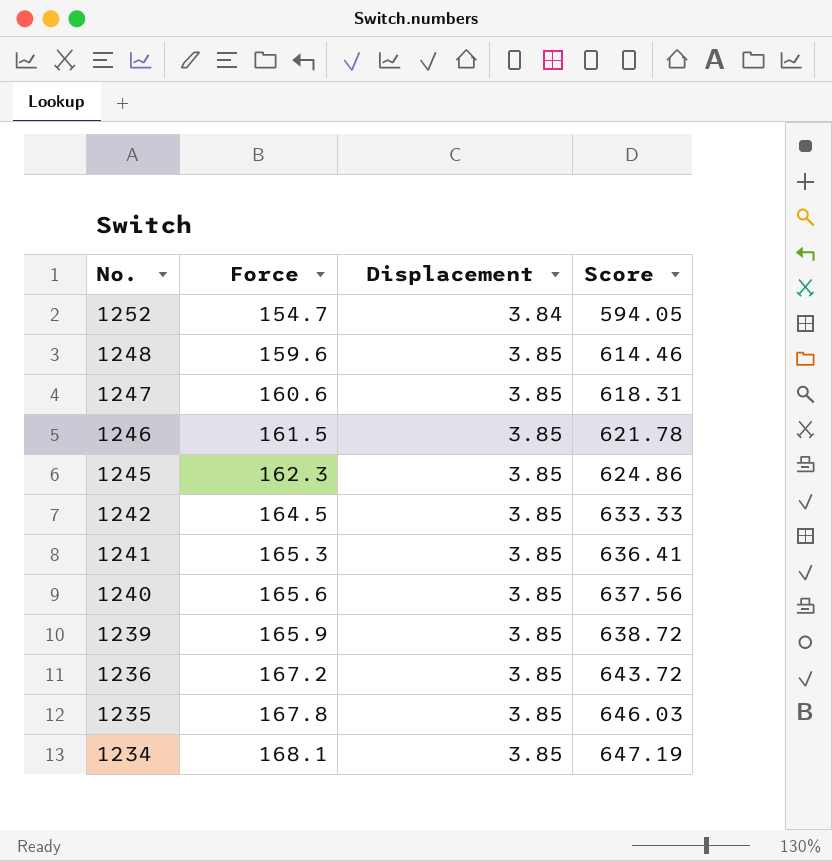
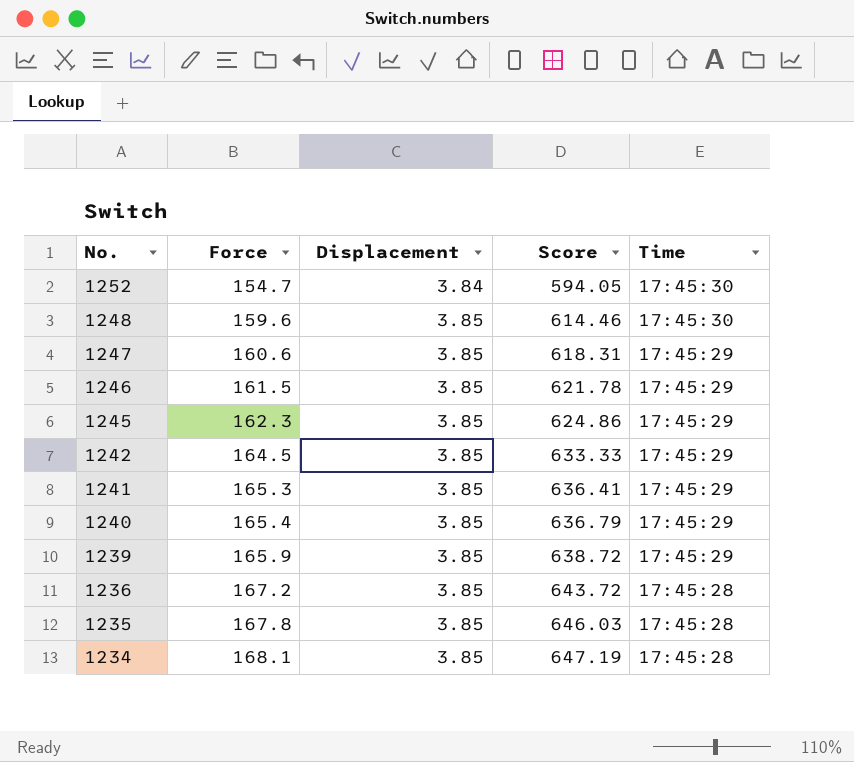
column Time | position: none -> 5
1240 | Force: 165.6 -> 165.4
1240 | Score: 637.56 -> 636.79

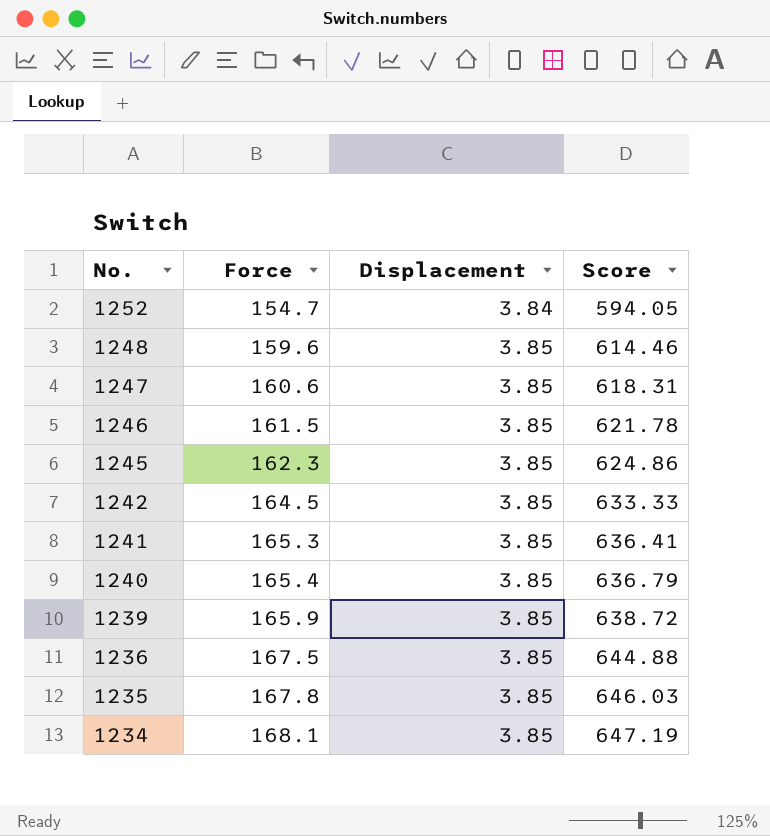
column Time | position: 5 -> none
1236 | Force: 167.2 -> 167.5
1236 | Score: 643.72 -> 644.88

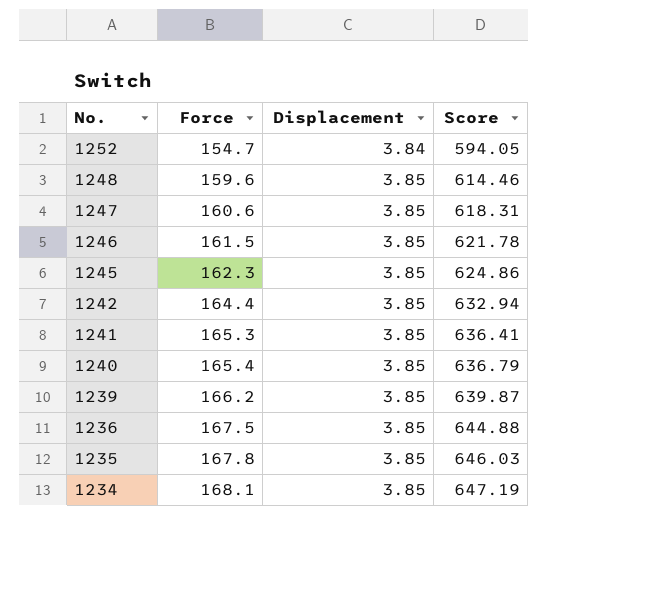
1242 | Force: 164.5 -> 164.4
1242 | Score: 633.33 -> 632.94
1239 | Force: 165.9 -> 166.2
1239 | Score: 638.72 -> 639.87

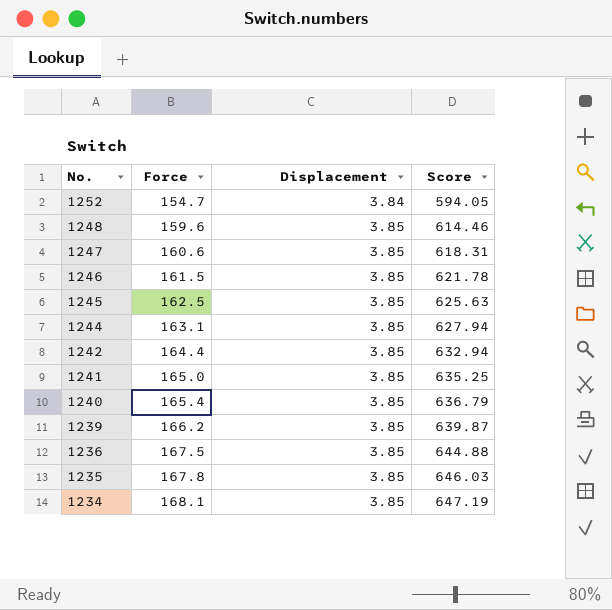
1245 | Force: 162.3 -> 162.5
1245 | Score: 624.86 -> 625.63
row 1244: none -> 163.1 | 3.85 | 627.94
1241 | Force: 165.3 -> 165.0
1241 | Score: 636.41 -> 635.25

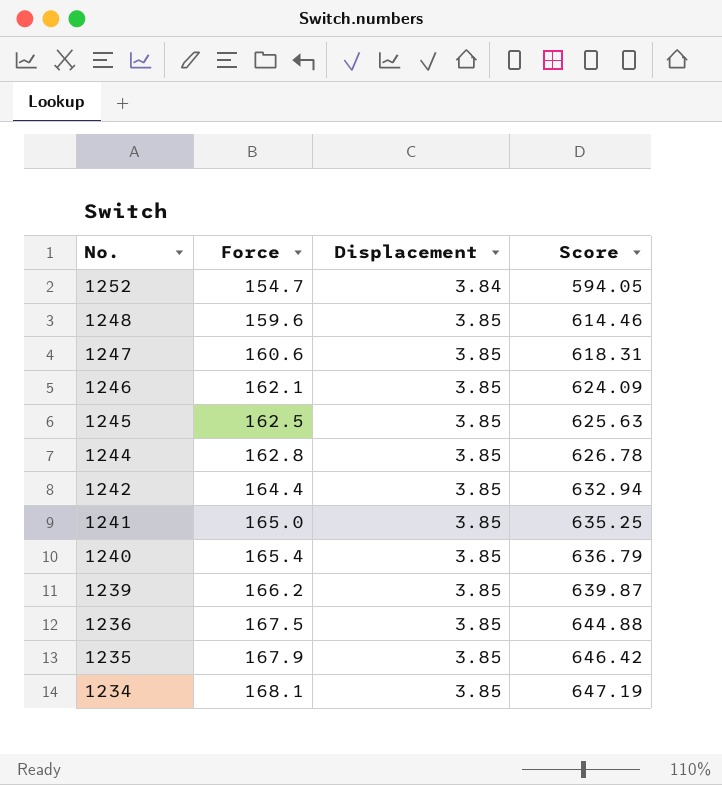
1246 | Force: 161.5 -> 162.1
1246 | Score: 621.78 -> 624.09
1244 | Force: 163.1 -> 162.8
1244 | Score: 627.94 -> 626.78
1235 | Force: 167.8 -> 167.9
1235 | Score: 646.03 -> 646.42

